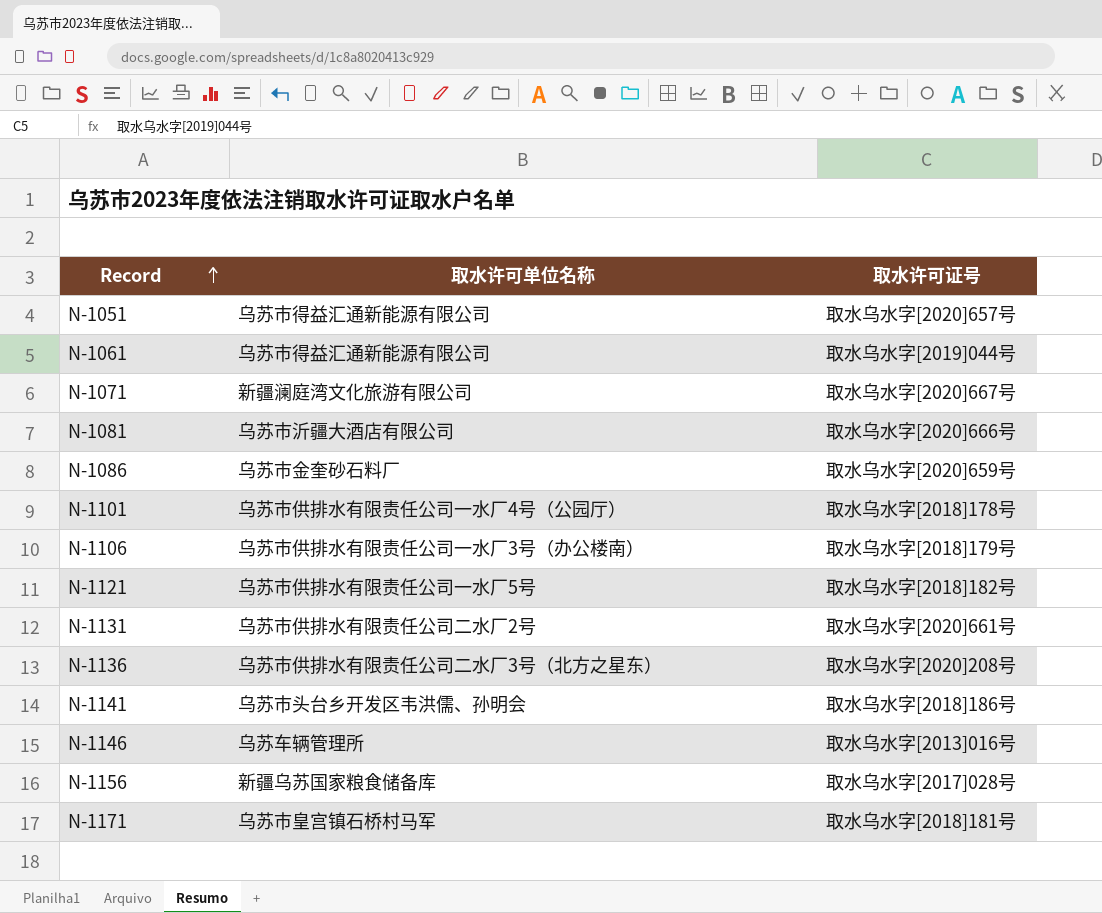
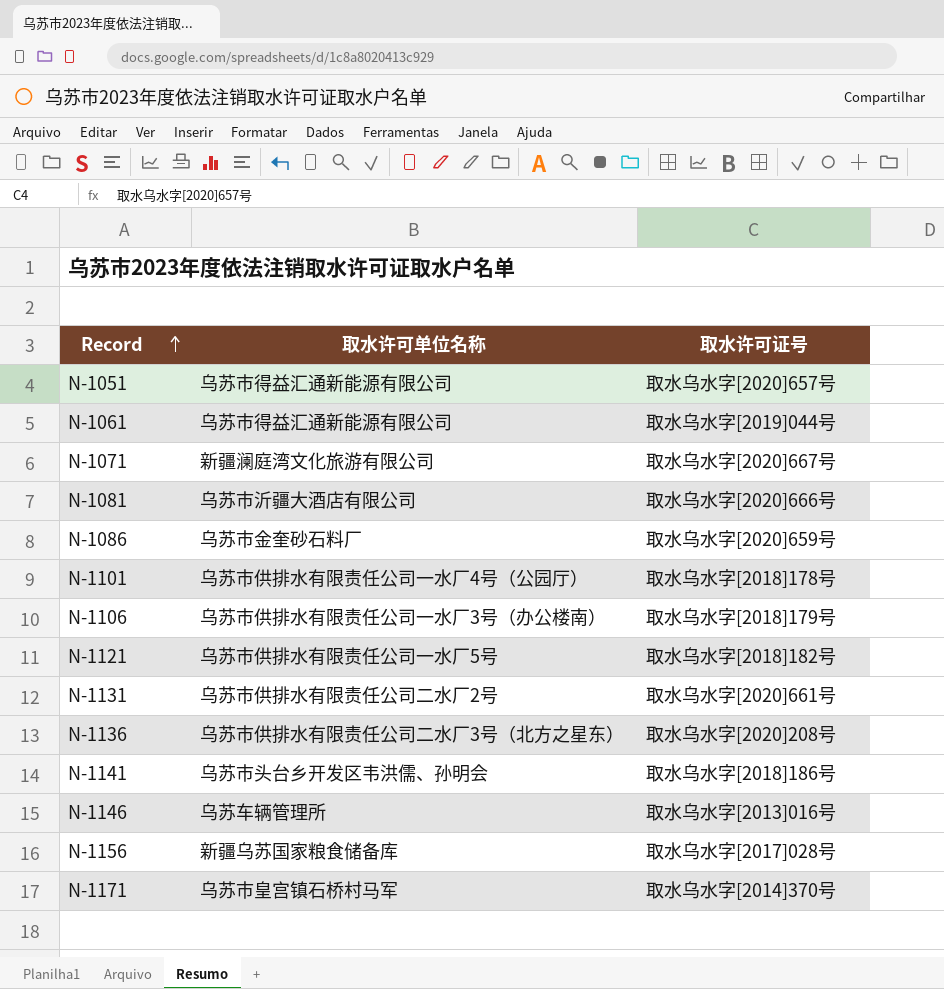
N-1171 | 取水许可证号: 取水乌水字[2018]181号 -> 取水乌水字[2014]370号

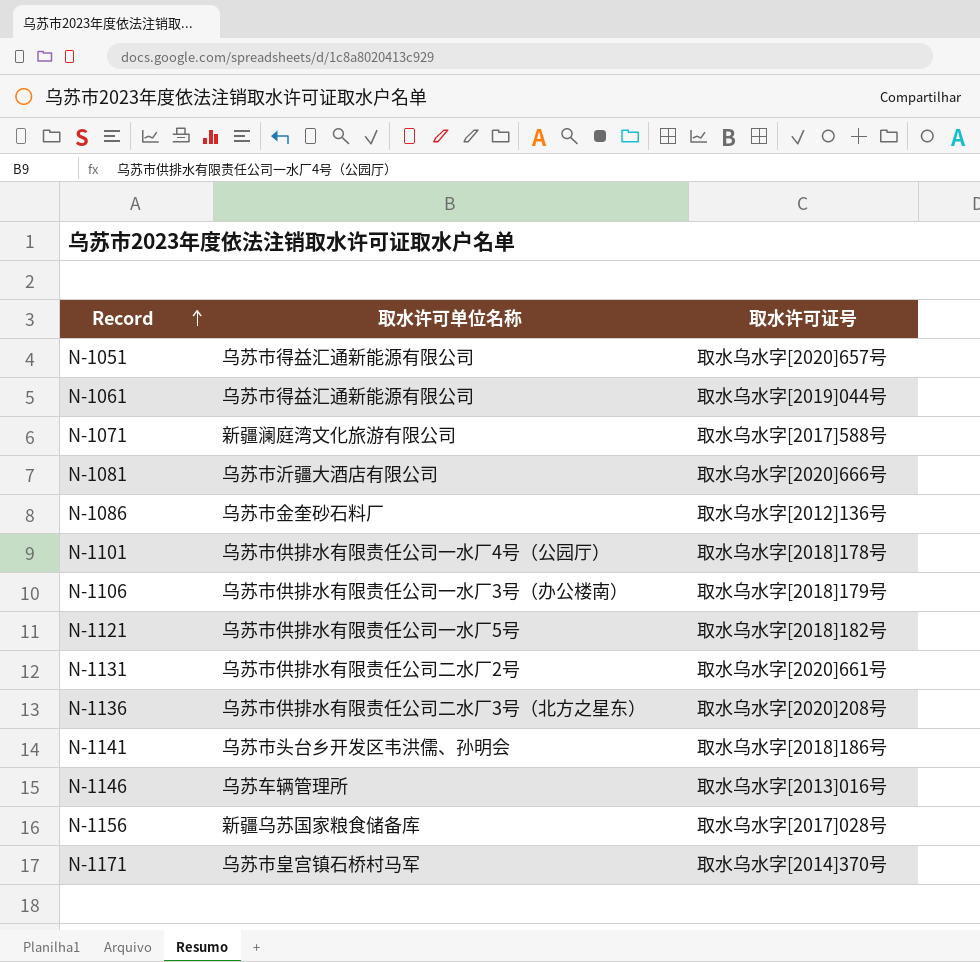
N-1071 | 取水许可证号: 取水乌水字[2020]667号 -> 取水乌水字[2017]588号
N-1086 | 取水许可证号: 取水乌水字[2020]659号 -> 取水乌水字[2012]136号

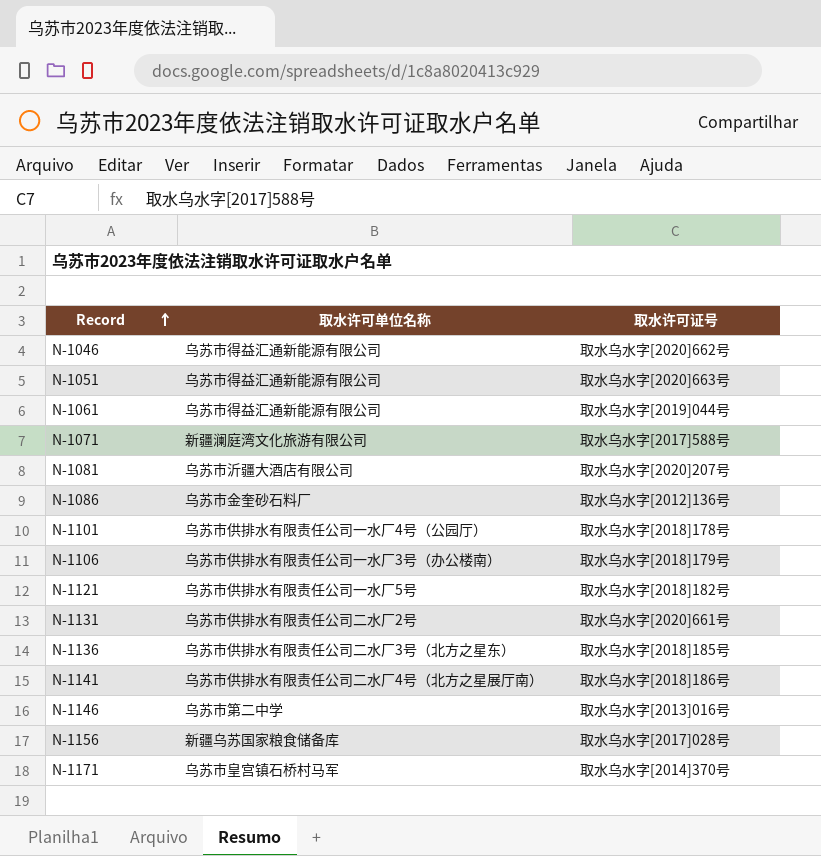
row N-1046: none -> 乌苏市得益汇通新能源有限公司 | 取水乌水字[2020]662号
N-1051 | 取水许可证号: 取水乌水字[2020]657号 -> 取水乌水字[2020]663号
N-1081 | 取水许可证号: 取水乌水字[2020]666号 -> 取水乌水字[2020]207号
N-1136 | 取水许可证号: 取水乌水字[2020]208号 -> 取水乌水字[2018]185号
N-1141 | 取水许可单位名称: 乌苏市头台乡开发区韦洪儒、孙明会 -> 乌苏市供排水有限责任公司二水厂4号（北方之星展厅南）
N-1146 | 取水许可单位名称: 乌苏车辆管理所 -> 乌苏市第二中学

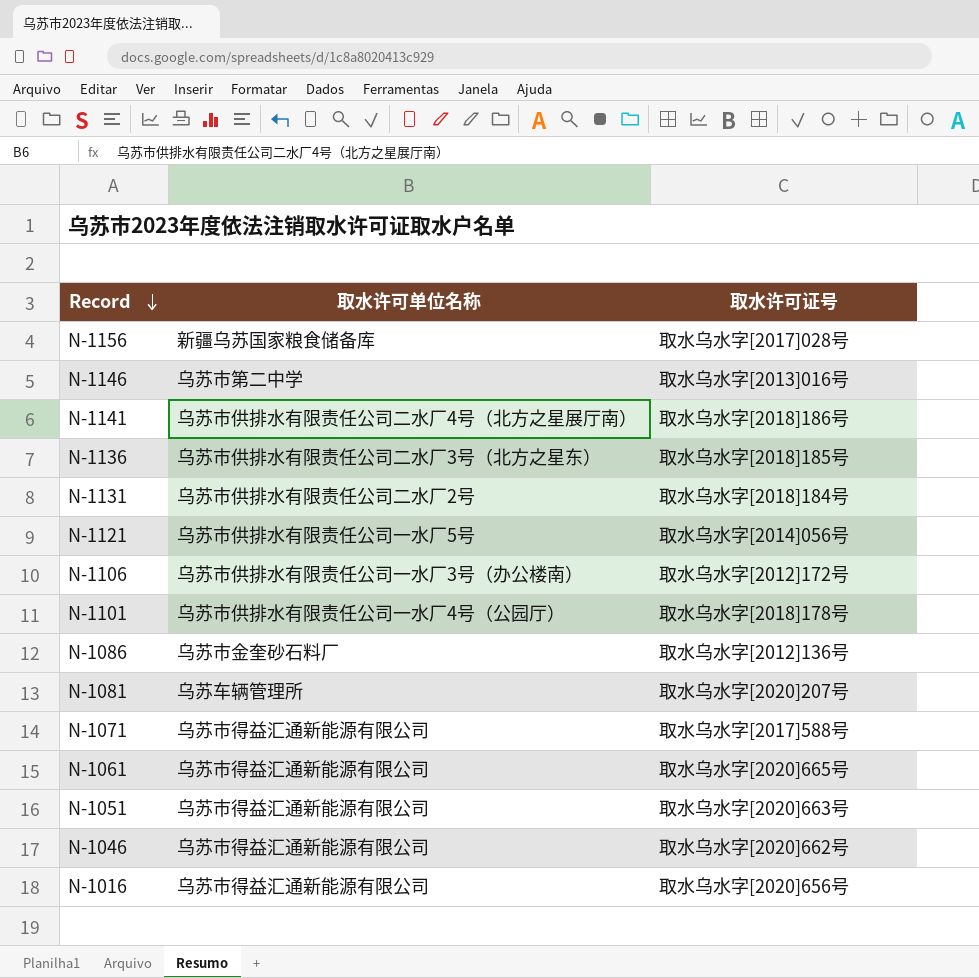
row order: Record ascending -> Record descending
row N-1171: 乌苏市皇宫镇石桥村马军 | 取水乌水字[2014]370号 -> none
N-1131 | 取水许可证号: 取水乌水字[2020]661号 -> 取水乌水字[2018]184号
N-1121 | 取水许可证号: 取水乌水字[2018]182号 -> 取水乌水字[2014]056号
N-1106 | 取水许可证号: 取水乌水字[2018]179号 -> 取水乌水字[2012]172号
N-1081 | 取水许可单位名称: 乌苏市沂疆大酒店有限公司 -> 乌苏车辆管理所
N-1071 | 取水许可单位名称: 新疆澜庭湾文化旅游有限公司 -> 乌苏市得益汇通新能源有限公司
N-1061 | 取水许可证号: 取水乌水字[2019]044号 -> 取水乌水字[2020]665号
row N-1016: none -> 乌苏市得益汇通新能源有限公司 | 取水乌水字[2020]656号

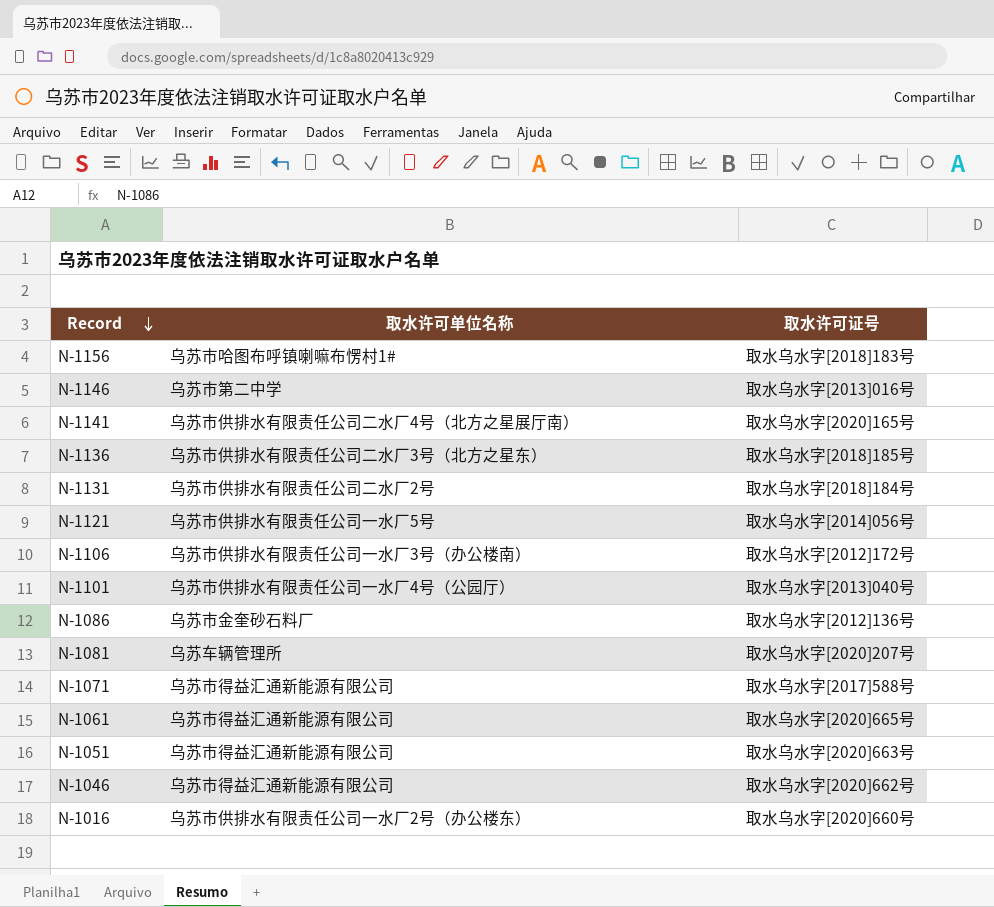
N-1156 | 取水许可单位名称: 新疆乌苏国家粮食储备库 -> 乌苏市哈图布呼镇喇嘛布愣村1#
N-1156 | 取水许可证号: 取水乌水字[2017]028号 -> 取水乌水字[2018]183号
N-1141 | 取水许可证号: 取水乌水字[2018]186号 -> 取水乌水字[2020]165号
N-1101 | 取水许可证号: 取水乌水字[2018]178号 -> 取水乌水字[2013]040号
N-1016 | 取水许可单位名称: 乌苏市得益汇通新能源有限公司 -> 乌苏市供排水有限责任公司一水厂2号（办公楼东）
N-1016 | 取水许可证号: 取水乌水字[2020]656号 -> 取水乌水字[2020]660号

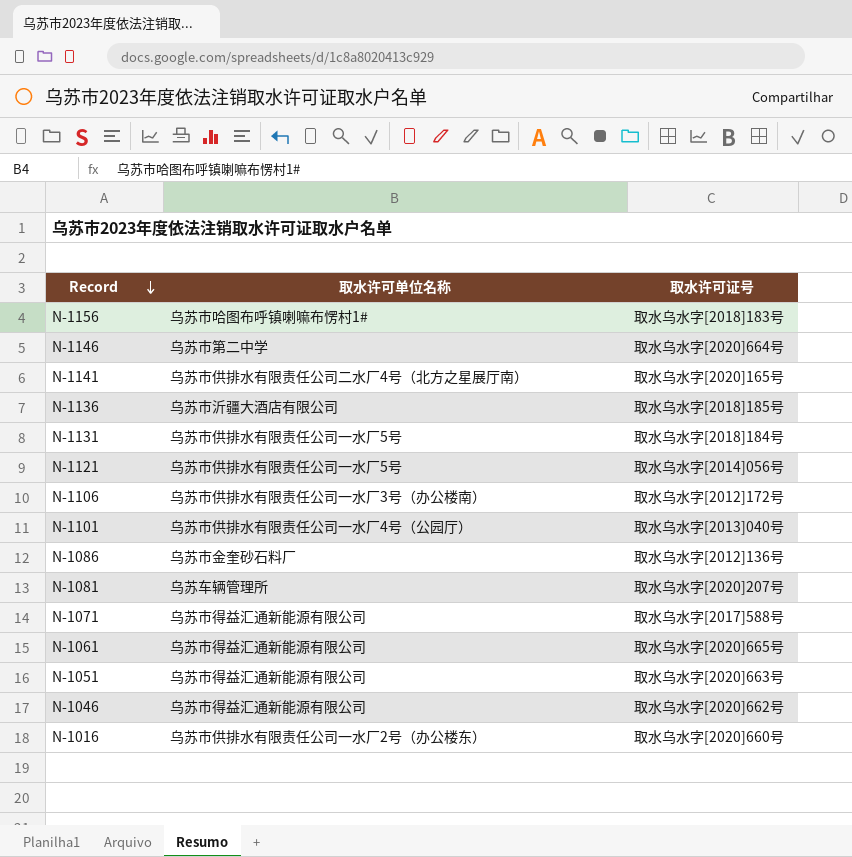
N-1146 | 取水许可证号: 取水乌水字[2013]016号 -> 取水乌水字[2020]664号
N-1136 | 取水许可单位名称: 乌苏市供排水有限责任公司二水厂3号（北方之星东） -> 乌苏市沂疆大酒店有限公司
N-1131 | 取水许可单位名称: 乌苏市供排水有限责任公司二水厂2号 -> 乌苏市供排水有限责任公司一水厂5号

